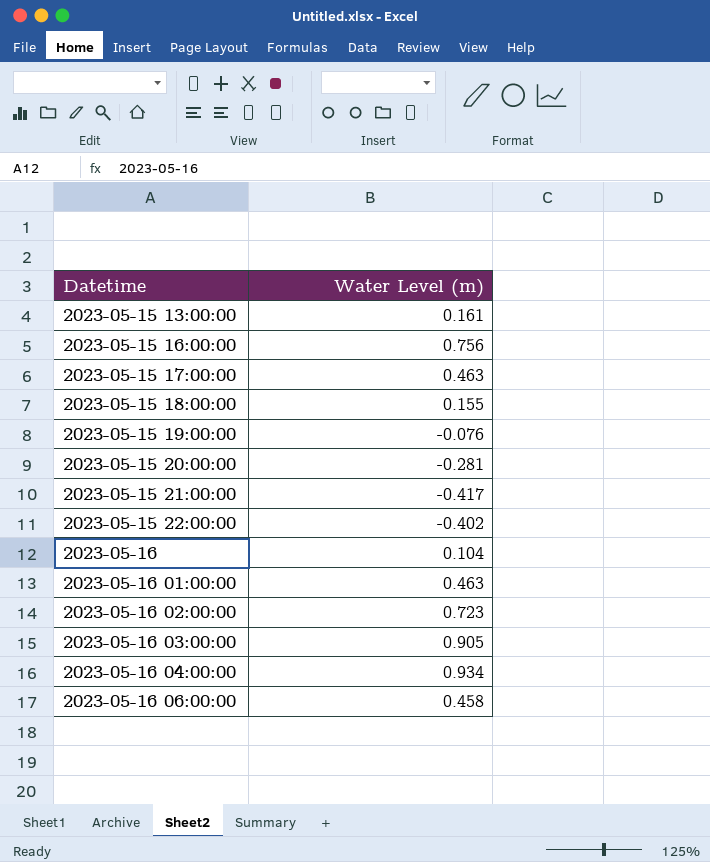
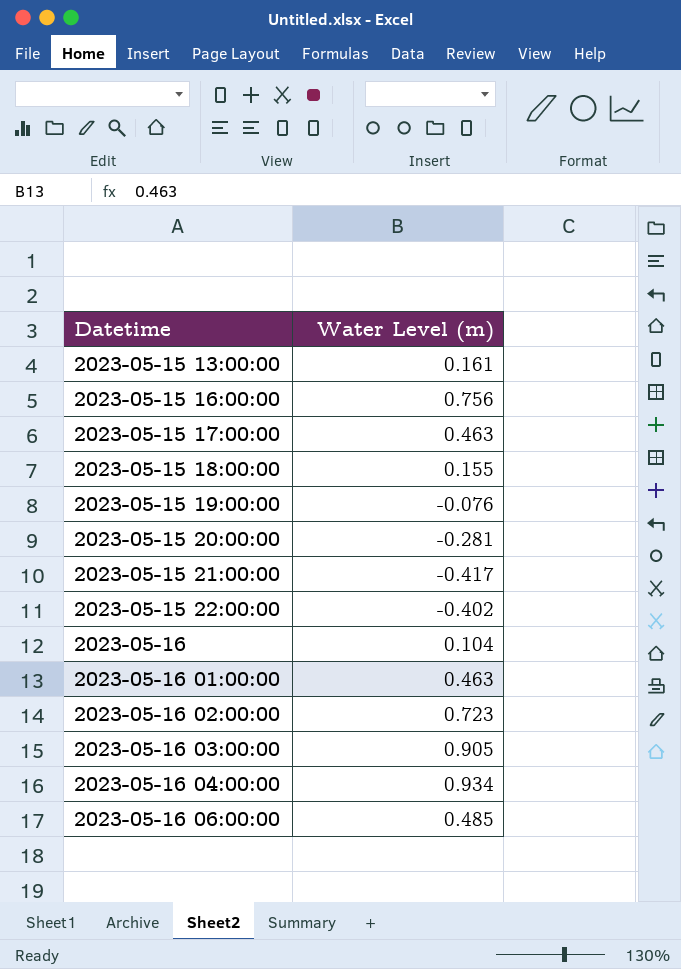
2023-05-16 06:00:00 | Water Level (m): 0.458 -> 0.485

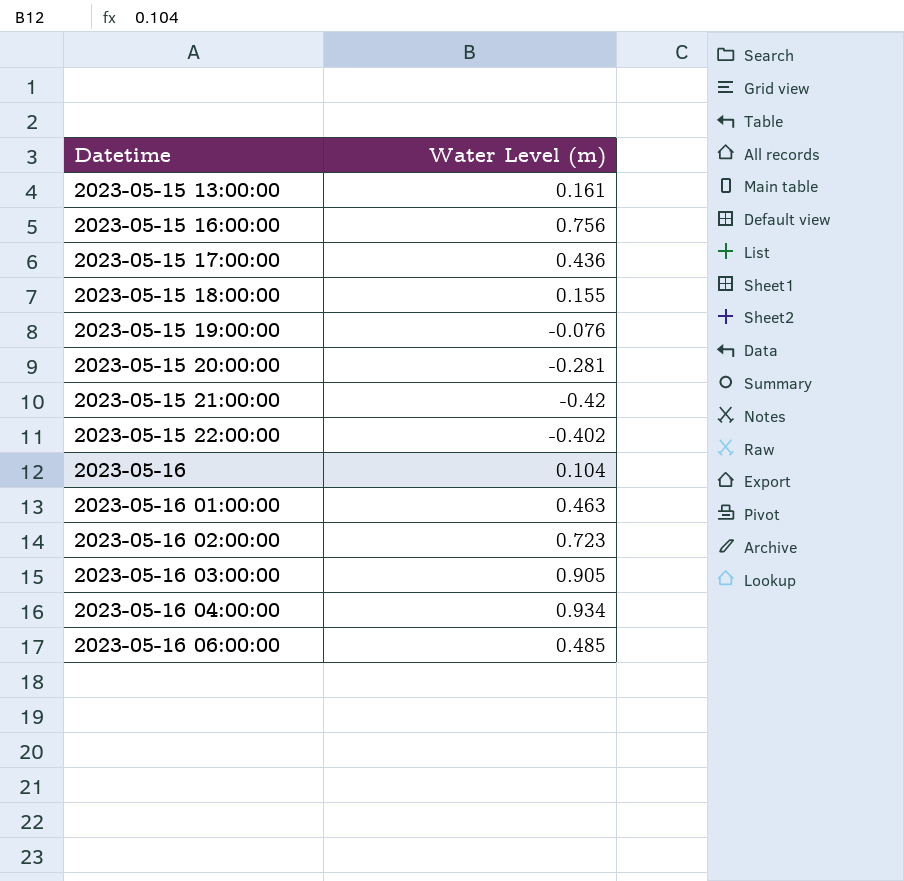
2023-05-15 17:00:00 | Water Level (m): 0.463 -> 0.436
2023-05-15 21:00:00 | Water Level (m): -0.417 -> -0.42

